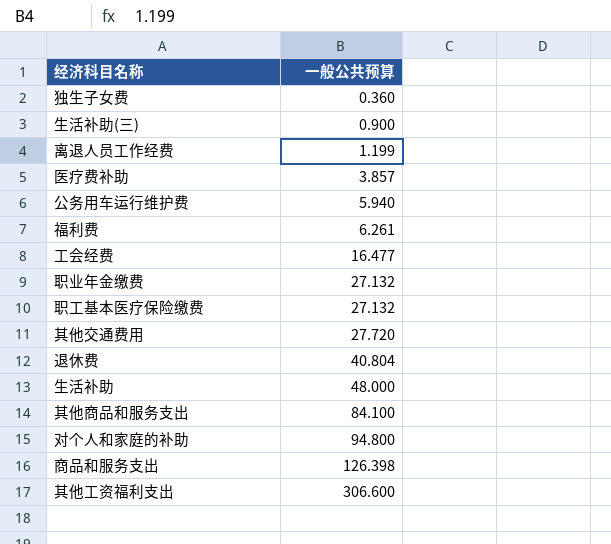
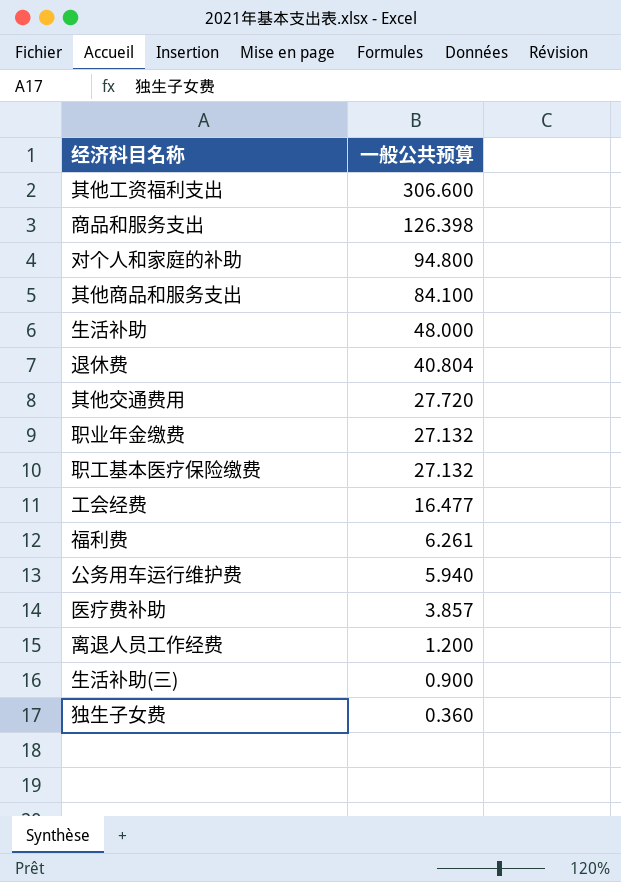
row order: 一般公共预算 ascending -> 一般公共预算 descending
离退人员工作经费 | 一般公共预算: 1.199 -> 1.200

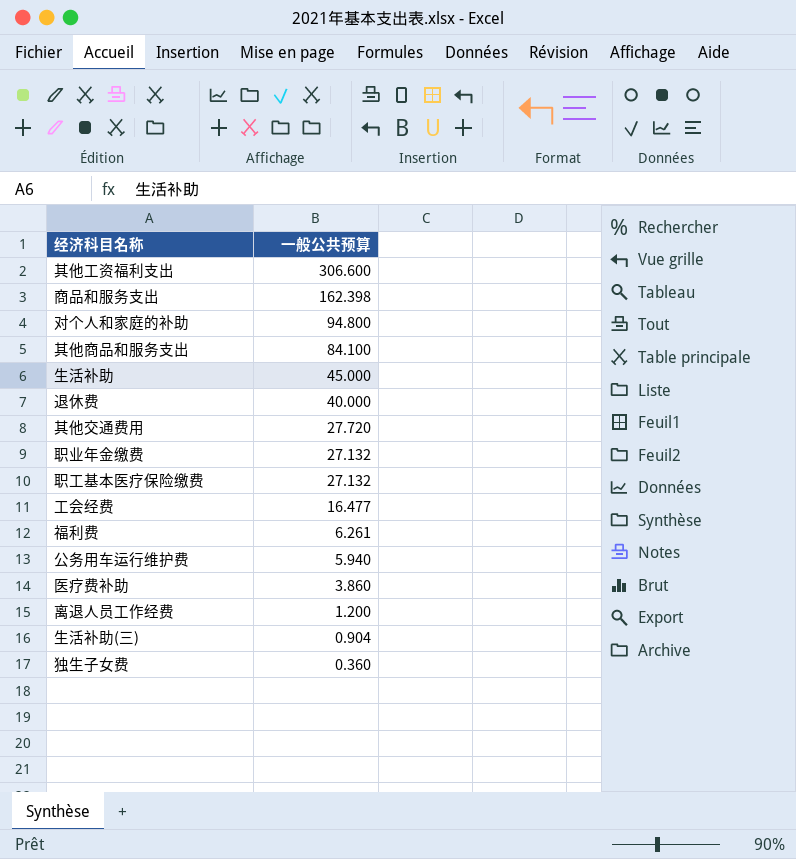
商品和服务支出 | 一般公共预算: 126.398 -> 162.398
生活补助 | 一般公共预算: 48.000 -> 45.000
退休费 | 一般公共预算: 40.804 -> 40.000
医疗费补助 | 一般公共预算: 3.857 -> 3.860
生活补助(三) | 一般公共预算: 0.900 -> 0.904

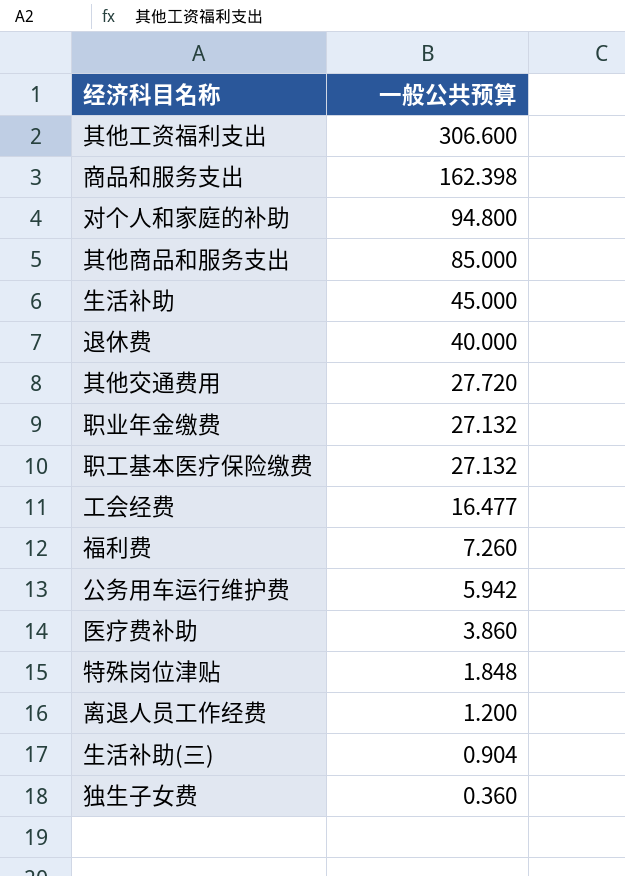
其他商品和服务支出 | 一般公共预算: 84.100 -> 85.000
福利费 | 一般公共预算: 6.261 -> 7.260
公务用车运行维护费 | 一般公共预算: 5.940 -> 5.942
row 特殊岗位津贴: none -> 1.848

